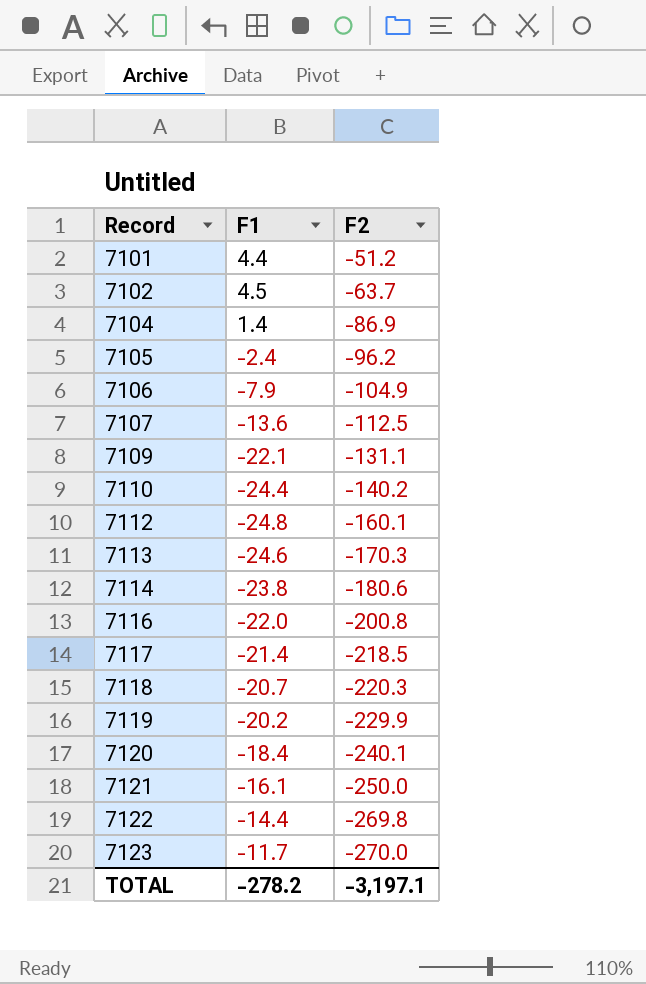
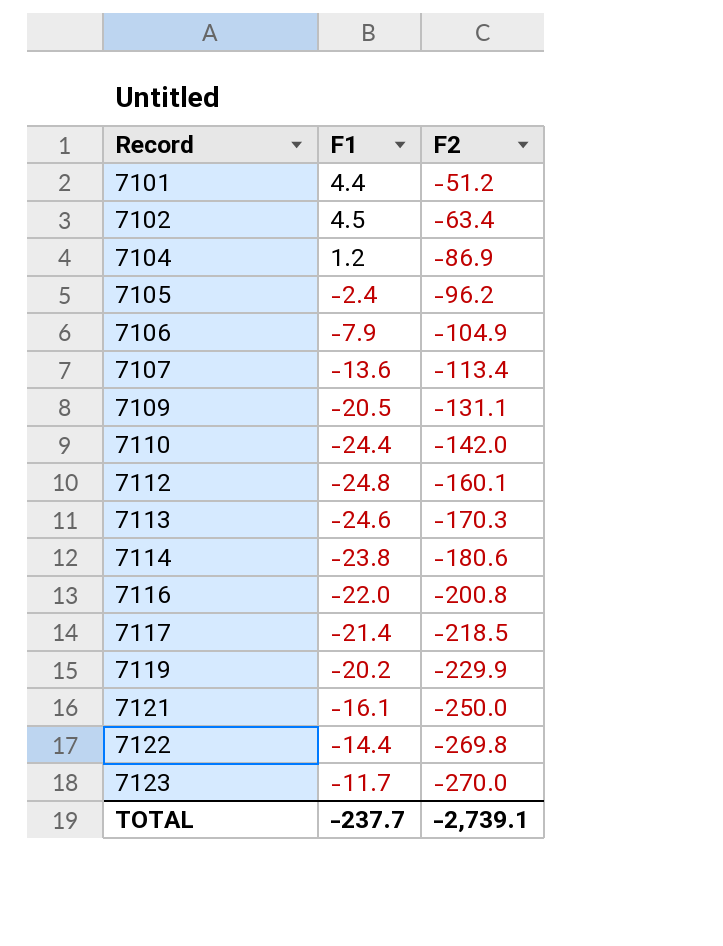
row 7118: -20.7 | -220.3 -> none
row 7120: -18.4 | -240.1 -> none
7102 | F2: -63.7 -> -63.4
7104 | F1: 1.4 -> 1.2
7107 | F2: -112.5 -> -113.4
7109 | F1: -22.1 -> -20.5
7110 | F2: -140.2 -> -142.0
TOTAL | F1: -278.2 -> -237.7
TOTAL | F2: -3,197.1 -> -2,739.1

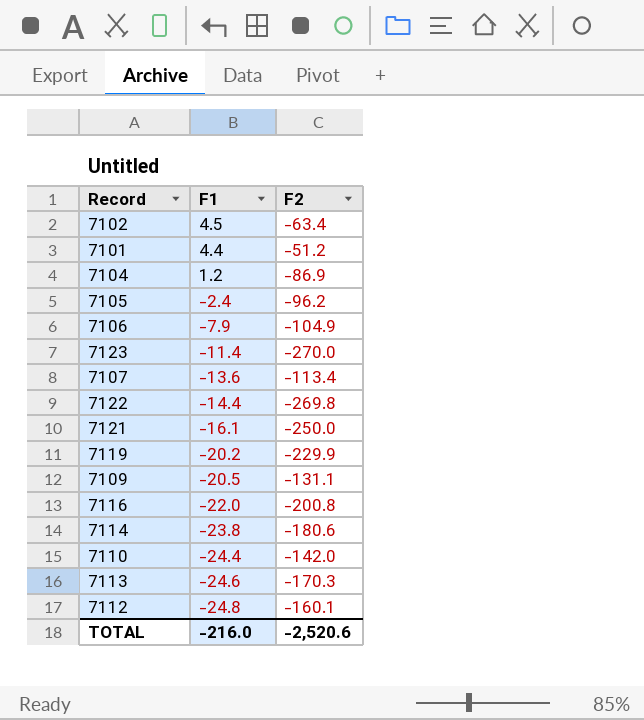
row order: Record ascending -> F1 descending
row 7117: -21.4 | -218.5 -> none
7123 | F1: -11.7 -> -11.4
TOTAL | F1: -237.7 -> -216.0
TOTAL | F2: -2,739.1 -> -2,520.6

